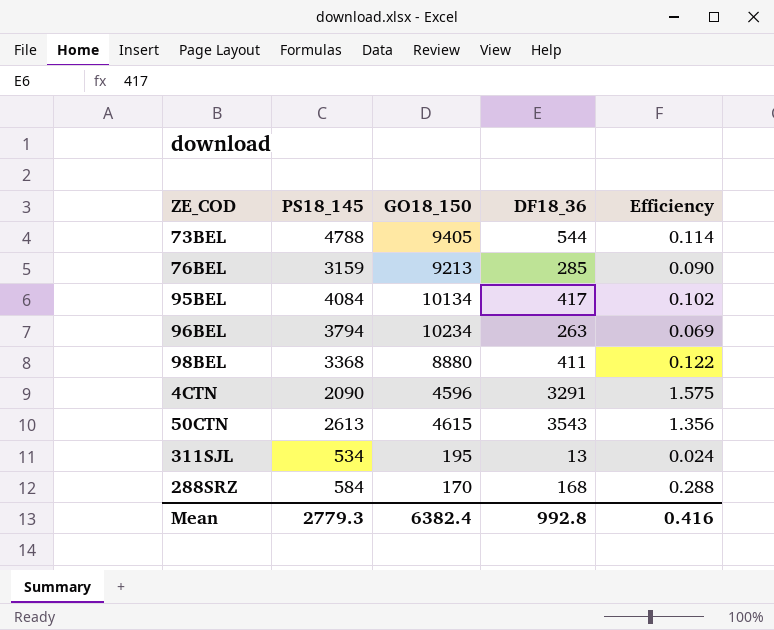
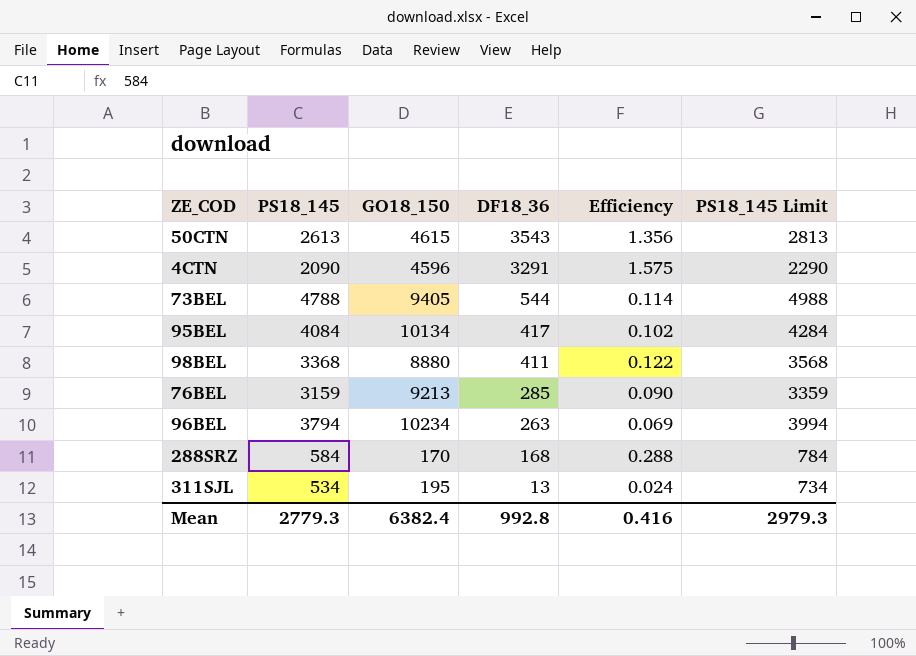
row order: none -> DF18_36 descending
column PS18_145 Limit | formula: none -> [PS18_145] + 200

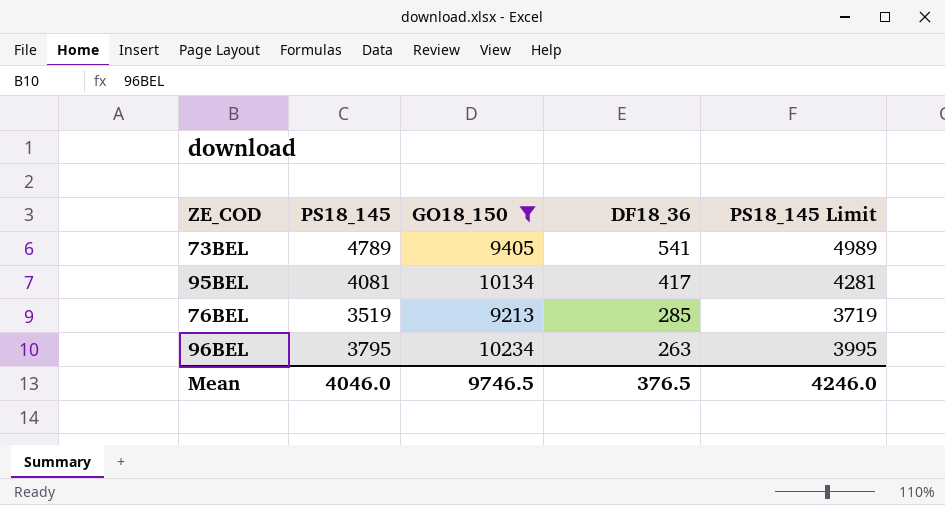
filter: none -> GO18_150 >= 9213
column Efficiency | formula: [DF18_36] / [PS18_145] -> none
73BEL | PS18_145: 4788 -> 4789
73BEL | DF18_36: 544 -> 541
73BEL | PS18_145 Limit: 4988 -> 4989
95BEL | PS18_145: 4084 -> 4081
95BEL | PS18_145 Limit: 4284 -> 4281
76BEL | PS18_145: 3159 -> 3519
76BEL | PS18_145 Limit: 3359 -> 3719
96BEL | PS18_145: 3794 -> 3795
96BEL | PS18_145 Limit: 3994 -> 3995
Mean | PS18_145: 2779.3 -> 4046.0
Mean | GO18_150: 6382.4 -> 9746.5
Mean | DF18_36: 992.8 -> 376.5
Mean | PS18_145 Limit: 2979.3 -> 4246.0

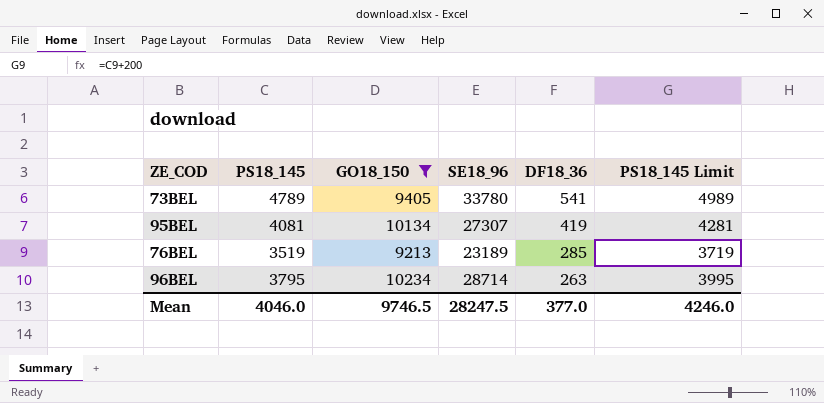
column SE18_96 | position: none -> 4
95BEL | DF18_36: 417 -> 419
Mean | DF18_36: 376.5 -> 377.0

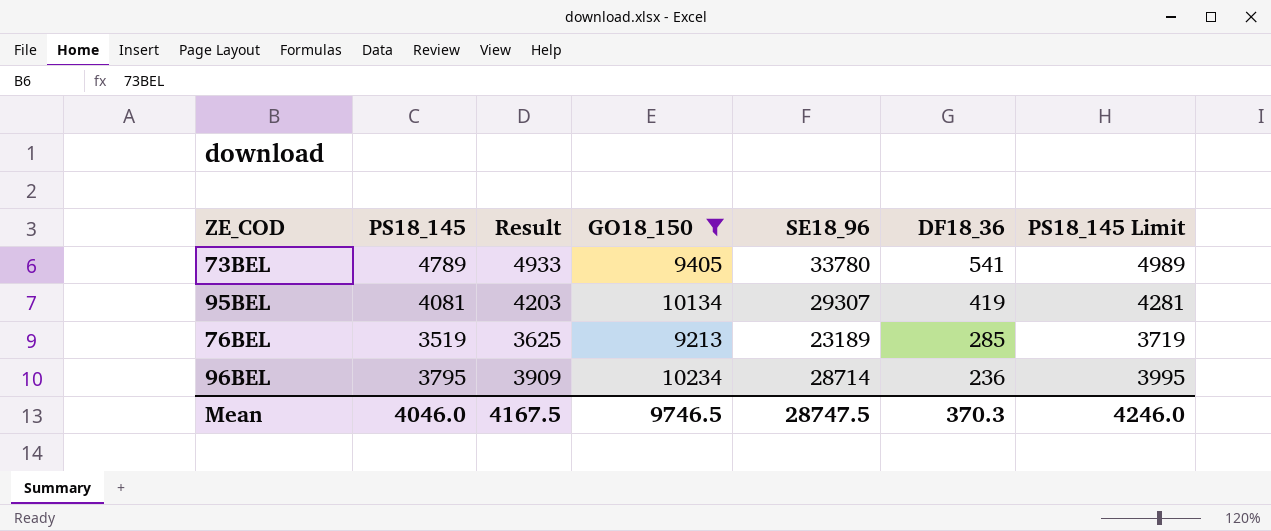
column Result | formula: none -> [PS18_145] * 1.03
95BEL | SE18_96: 27307 -> 29307
96BEL | DF18_36: 263 -> 236
Mean | SE18_96: 28247.5 -> 28747.5
Mean | DF18_36: 377.0 -> 370.3

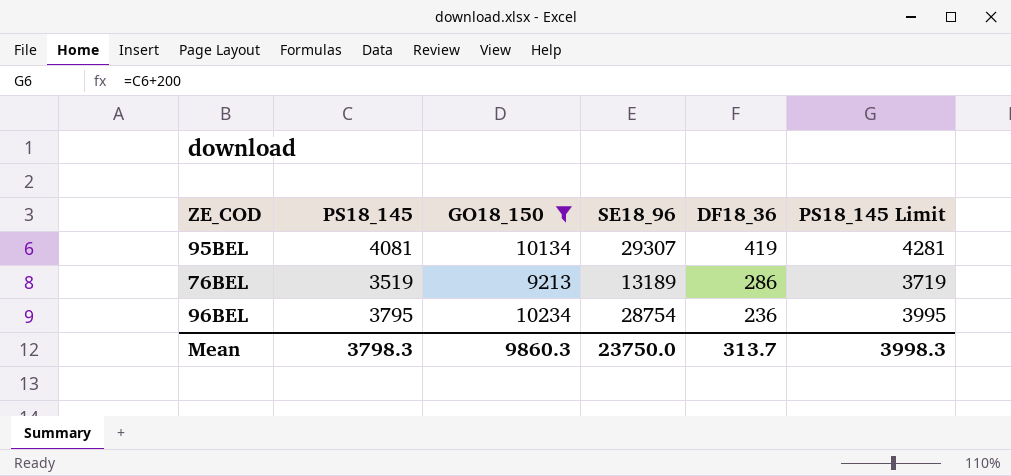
column Result | formula: [PS18_145] * 1.03 -> none
row 73BEL: 4789 | 4933 | 9405 | 33780 | 541 | 4989 -> none
76BEL | SE18_96: 23189 -> 13189
76BEL | DF18_36: 285 -> 286
96BEL | SE18_96: 28714 -> 28754
Mean | PS18_145: 4046.0 -> 3798.3
Mean | GO18_150: 9746.5 -> 9860.3
Mean | SE18_96: 28747.5 -> 23750.0
Mean | DF18_36: 370.3 -> 313.7
Mean | PS18_145 Limit: 4246.0 -> 3998.3

